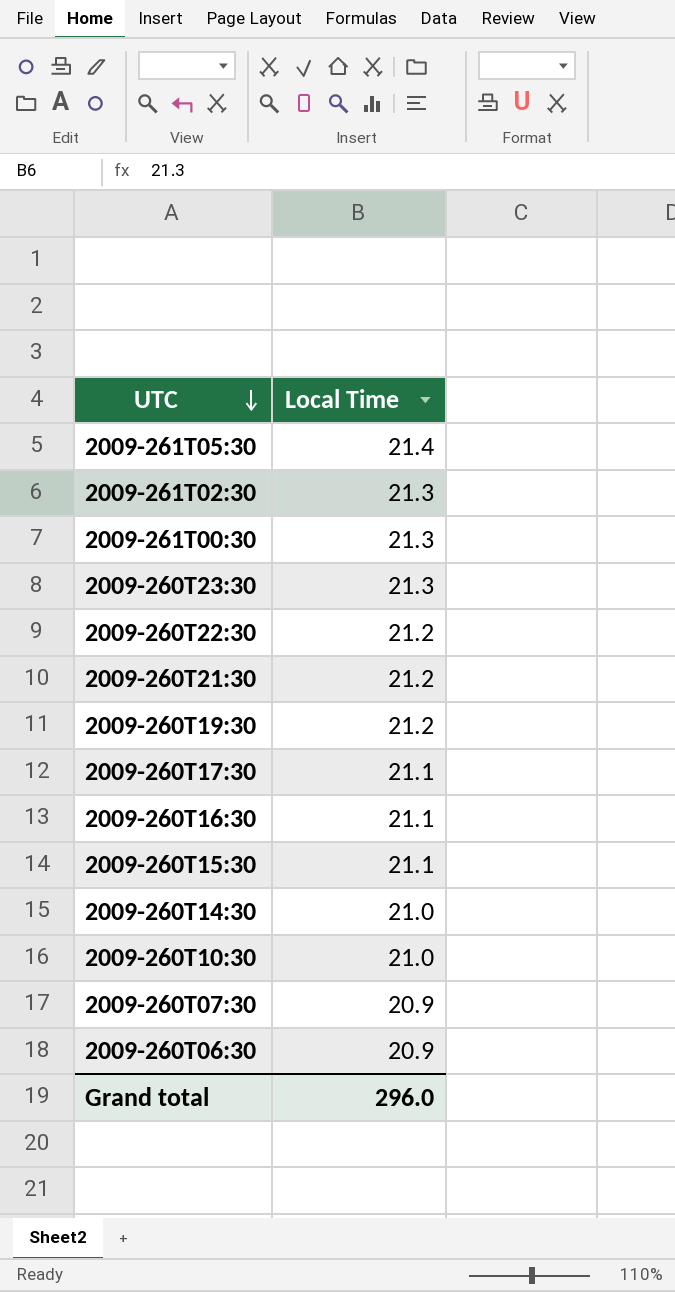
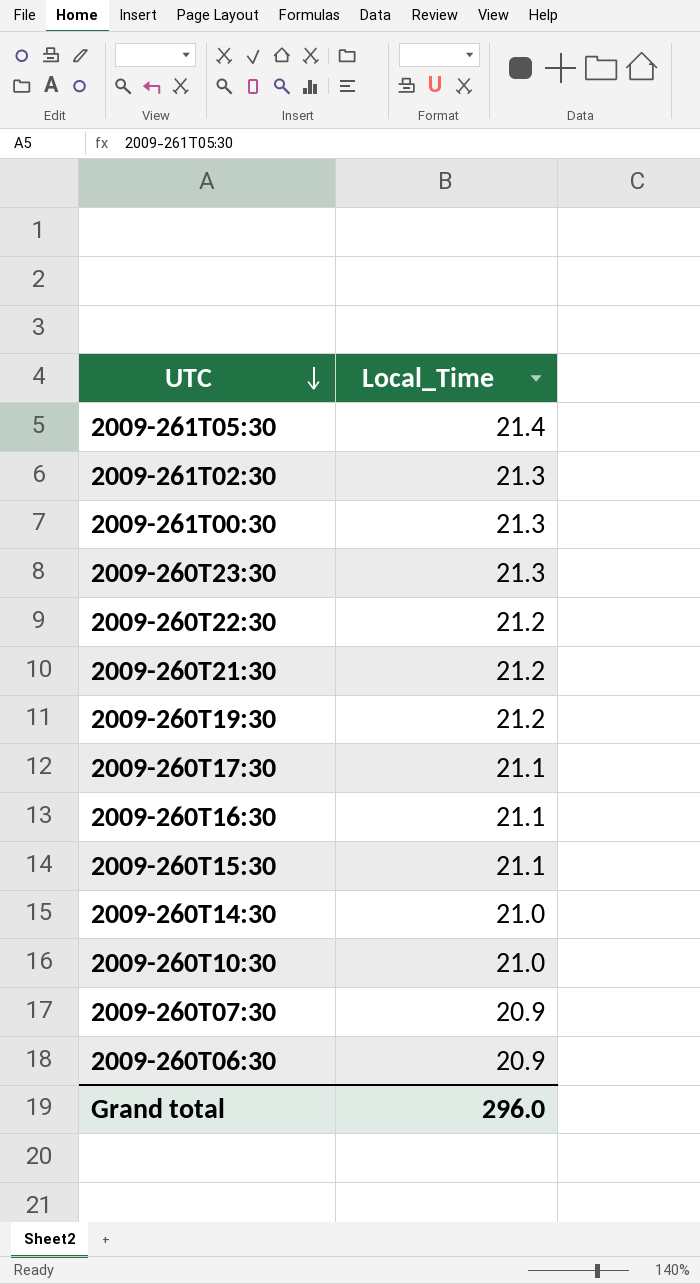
column name: Local Time -> Local_Time

